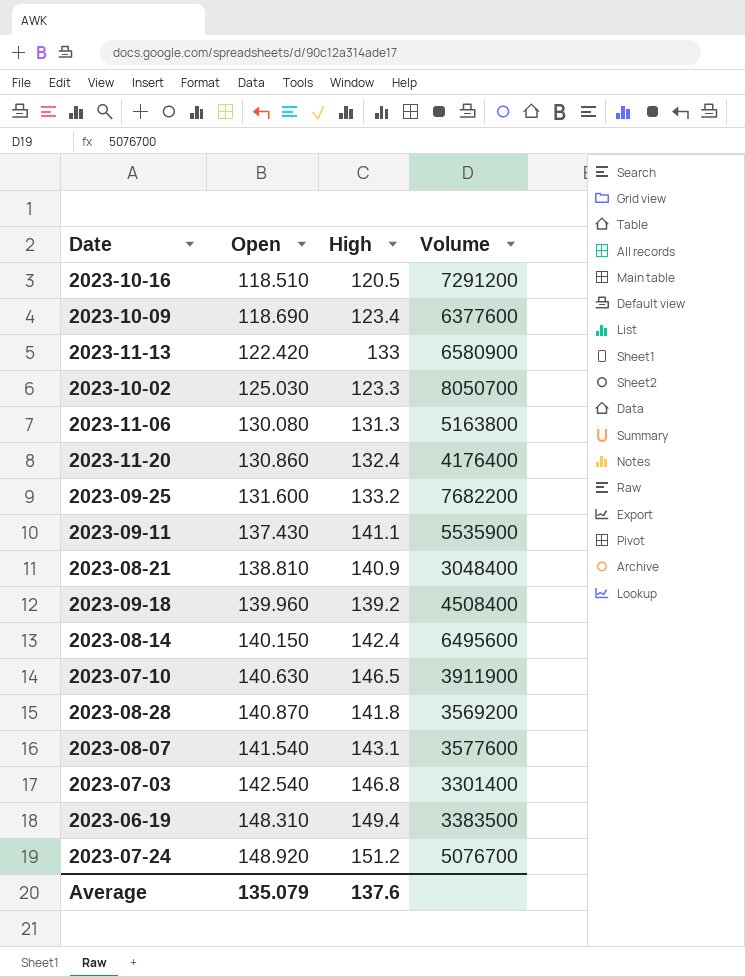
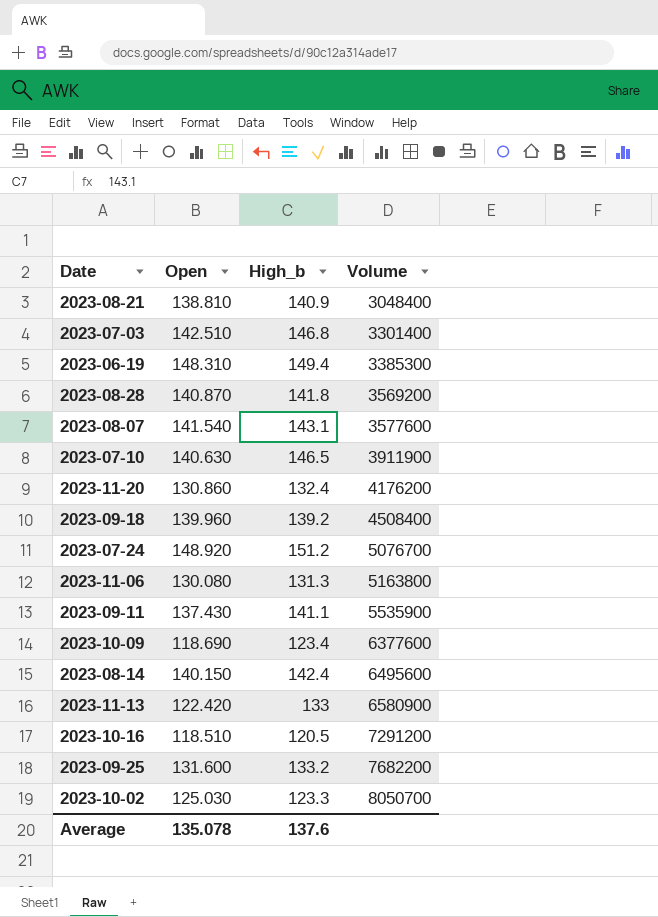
row order: Open ascending -> Volume ascending
column name: High -> High_b
2023-07-03 | Open: 142.540 -> 142.510
2023-06-19 | Volume: 3383500 -> 3385300
2023-11-20 | Volume: 4176400 -> 4176200
Average | Open: 135.079 -> 135.078

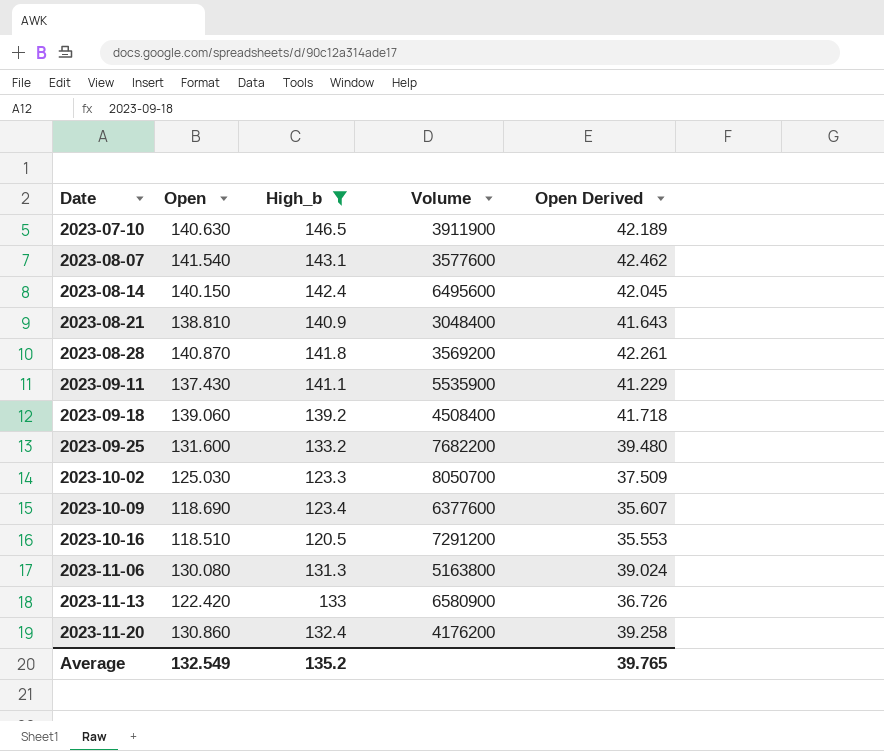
filter: none -> High_b <= 146.5
row order: Volume ascending -> Date ascending
column Open Derived | formula: none -> [Open] * 0.3
2023-09-18 | Open: 139.960 -> 139.060
Average | Open: 135.078 -> 132.549
Average | High_b: 137.6 -> 135.2

